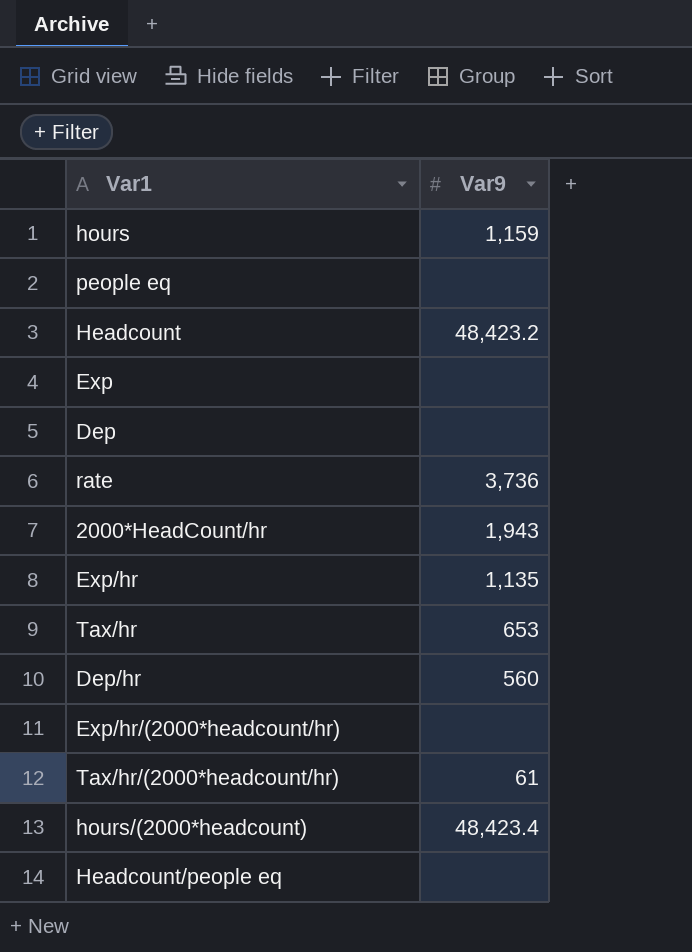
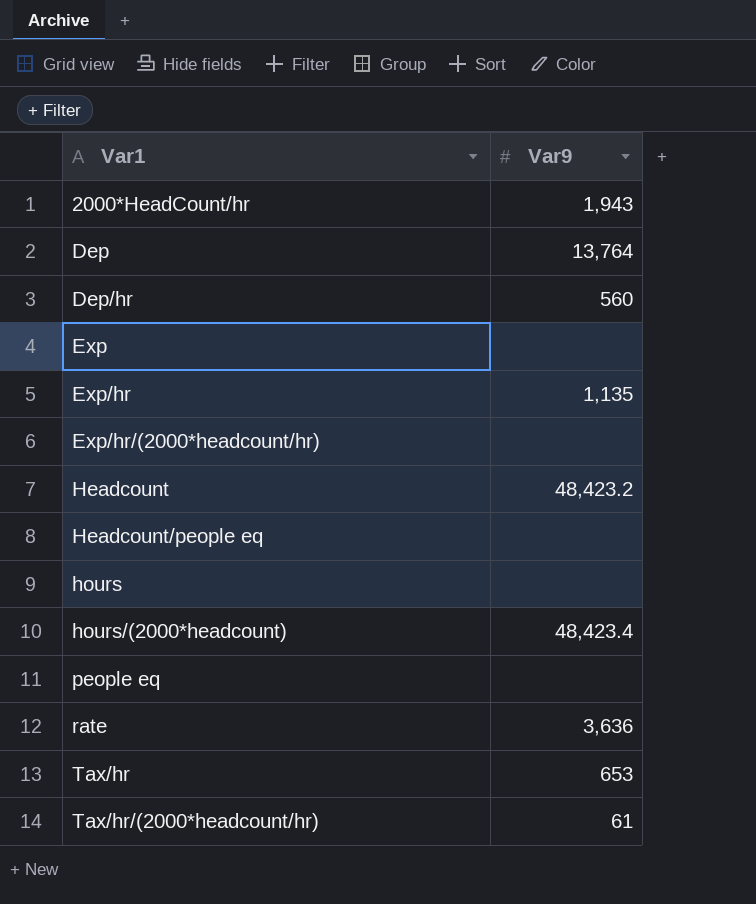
row order: none -> Var1 ascending
Dep | Var9: none -> 13,764
hours | Var9: 1,159 -> none
rate | Var9: 3,736 -> 3,636

